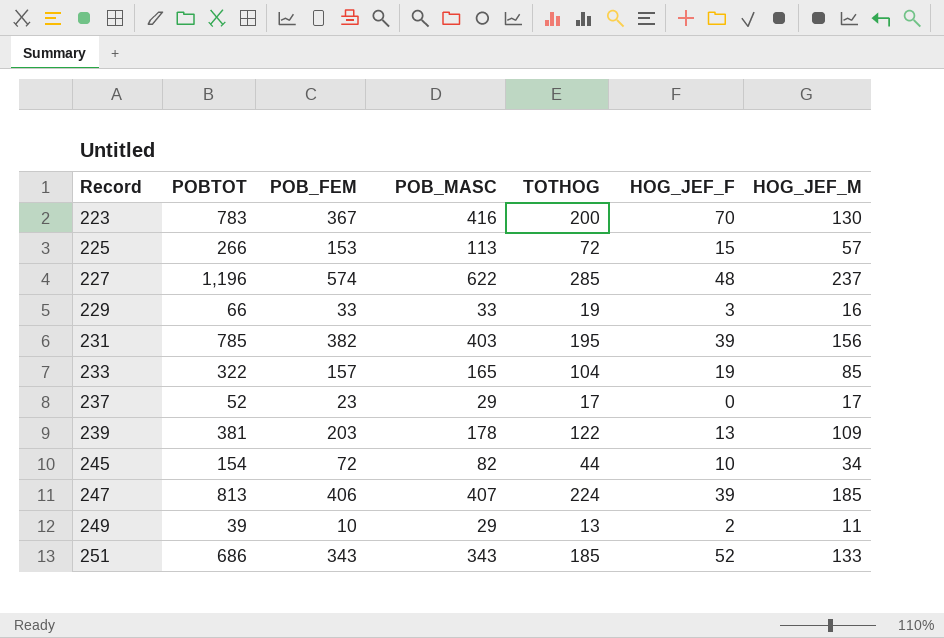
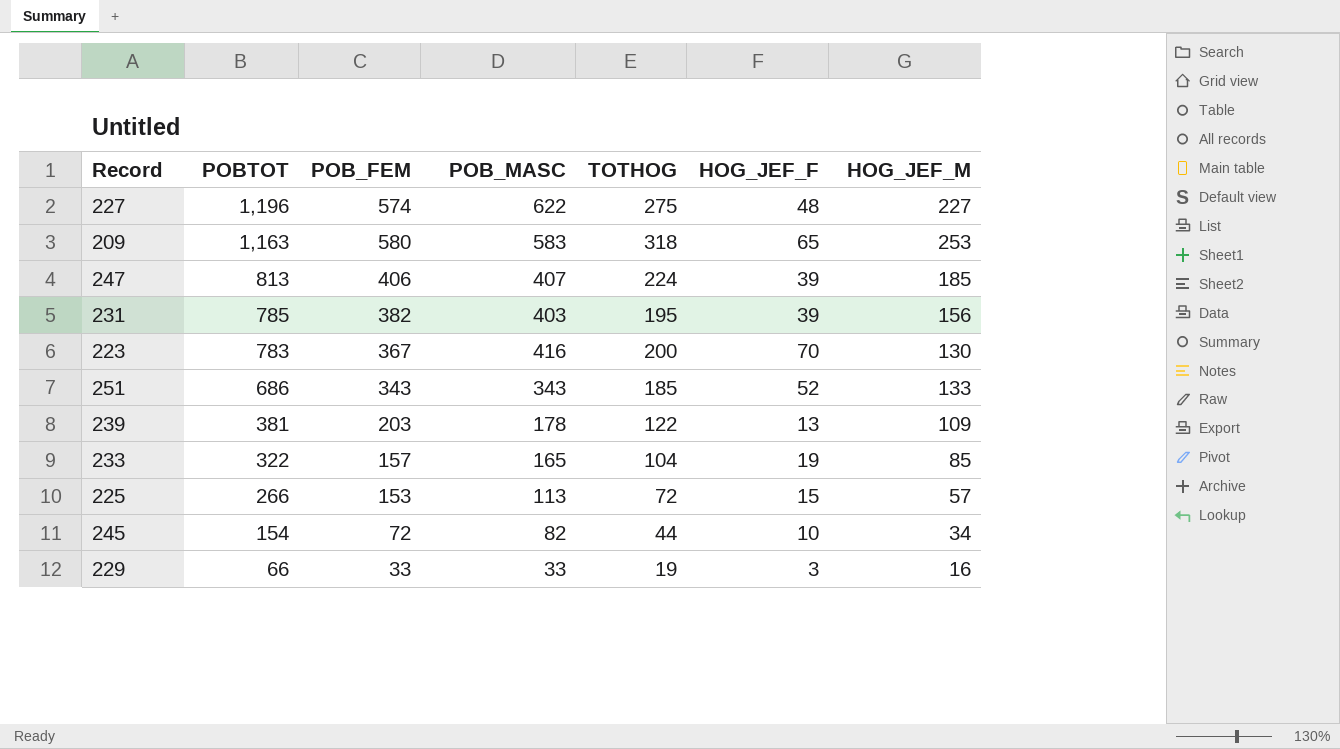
row order: Record ascending -> POBTOT descending
row 237: 52 | 23 | 29 | 17 | 0 | 17 -> none
row 249: 39 | 10 | 29 | 13 | 2 | 11 -> none
227 | TOTHOG: 285 -> 275
227 | HOG_JEF_M: 237 -> 227
row 209: none -> 1,163 | 580 | 583 | 318 | 65 | 253

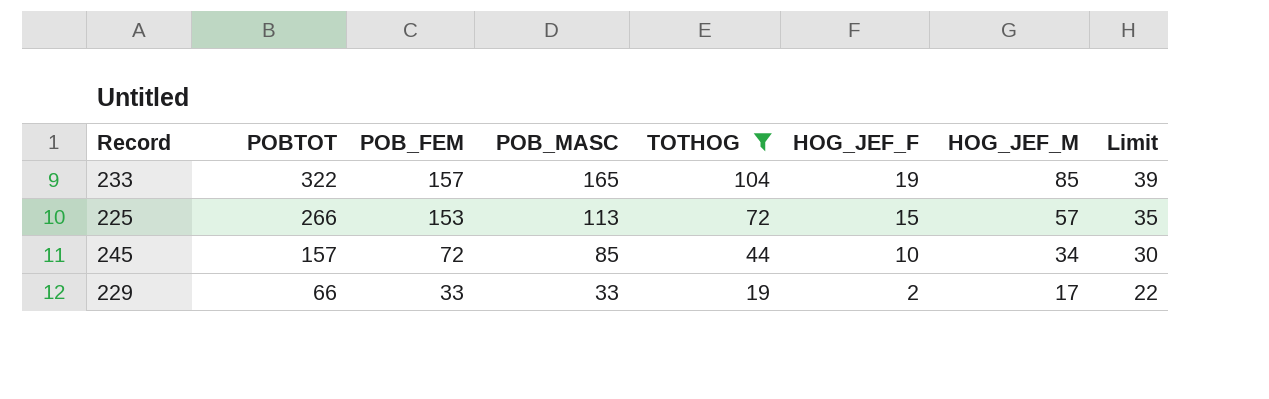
filter: none -> TOTHOG <= 104
column Limit | formula: none -> [HOG_JEF_F] + 20
245 | POBTOT: 154 -> 157
245 | POB_MASC: 82 -> 85
229 | HOG_JEF_F: 3 -> 2
229 | HOG_JEF_M: 16 -> 17

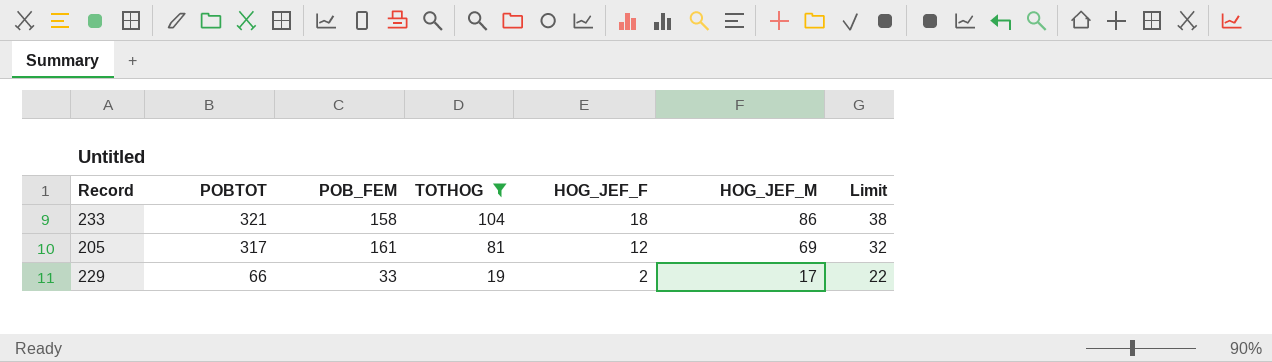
column POB_MASC | formula: [POBTOT] - [POB_FEM] -> none
row 225: 266 | 153 | 113 | 72 | 15 | 57 | 35 -> none
row 245: 157 | 72 | 85 | 44 | 10 | 34 | 30 -> none
233 | POBTOT: 322 -> 321
233 | POB_FEM: 157 -> 158
233 | HOG_JEF_F: 19 -> 18
233 | HOG_JEF_M: 85 -> 86
233 | Limit: 39 -> 38
row 205: none -> 317 | 161 | 81 | 12 | 69 | 32

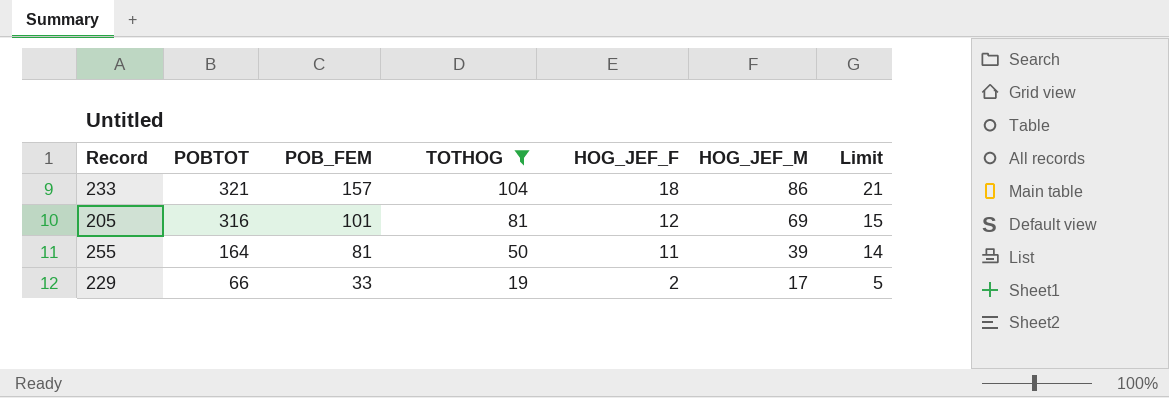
column Limit | formula: [HOG_JEF_F] + 20 -> [HOG_JEF_F] + 3
233 | POB_FEM: 158 -> 157
205 | POBTOT: 317 -> 316
205 | POB_FEM: 161 -> 101
row 255: none -> 164 | 81 | 50 | 11 | 39 | 14

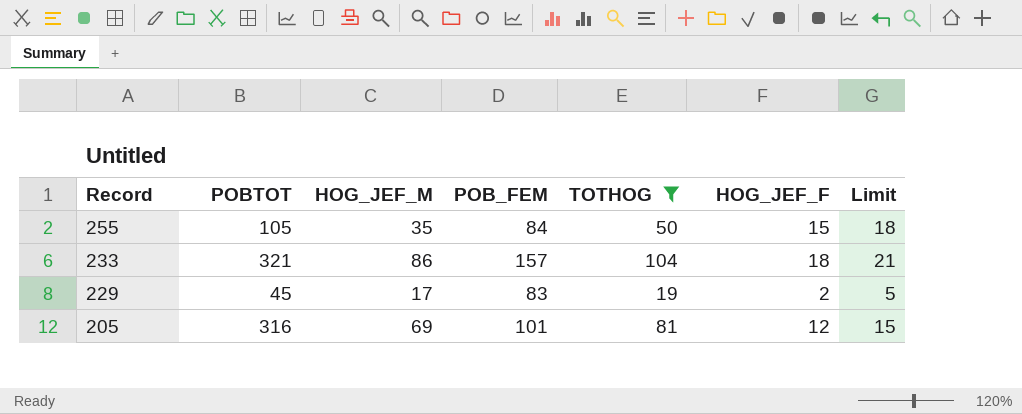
row order: POBTOT descending -> Record descending
column HOG_JEF_M | position: 6 -> 3
255 | POBTOT: 164 -> 105
255 | HOG_JEF_M: 39 -> 35
255 | POB_FEM: 81 -> 84
255 | HOG_JEF_F: 11 -> 15
255 | Limit: 14 -> 18
229 | POBTOT: 66 -> 45
229 | POB_FEM: 33 -> 83

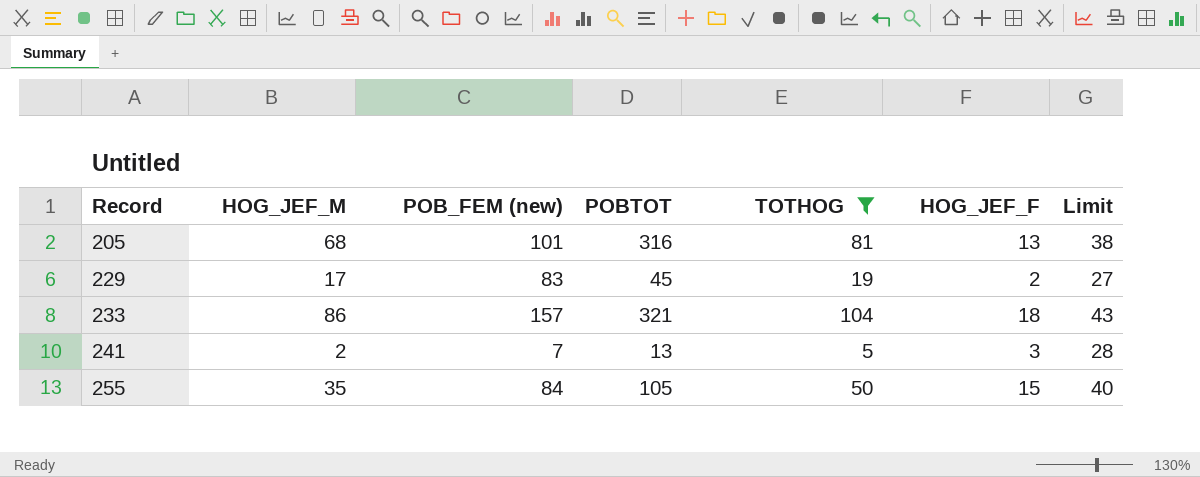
row order: Record descending -> Record ascending
column name: POB_FEM -> POB_FEM (new)
column POBTOT | position: 2 -> 4
column Limit | formula: [HOG_JEF_F] + 3 -> [HOG_JEF_F] + 25
205 | HOG_JEF_M: 69 -> 68
205 | HOG_JEF_F: 12 -> 13
row 241: none -> 2 | 7 | 13 | 5 | 3 | 28

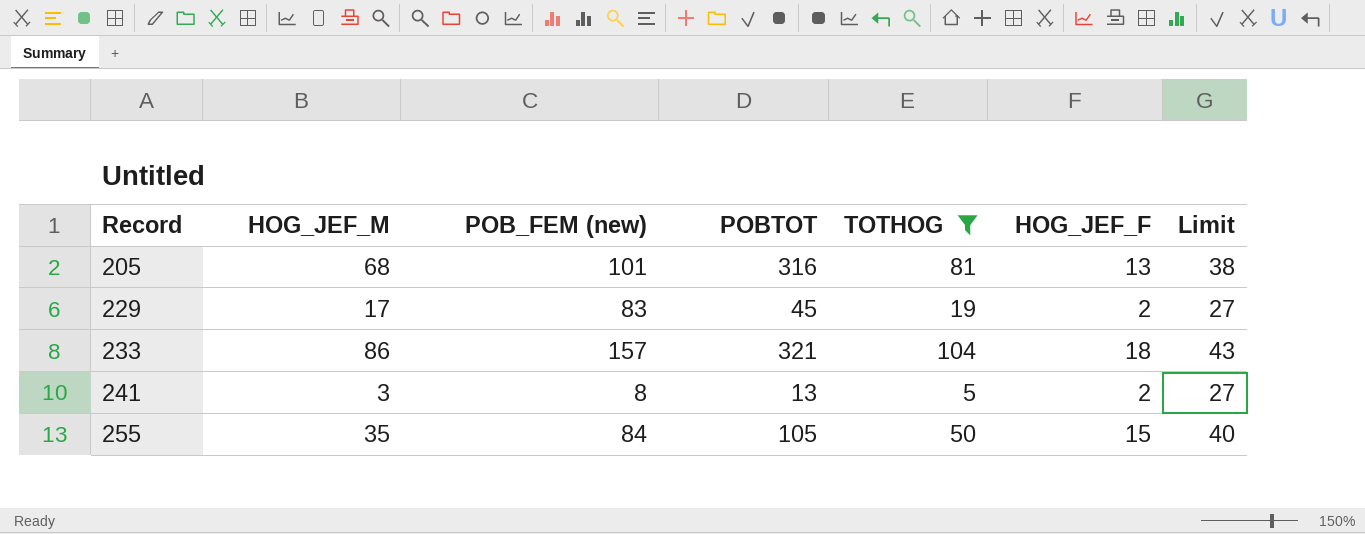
241 | HOG_JEF_M: 2 -> 3
241 | POB_FEM (new): 7 -> 8
241 | HOG_JEF_F: 3 -> 2
241 | Limit: 28 -> 27

